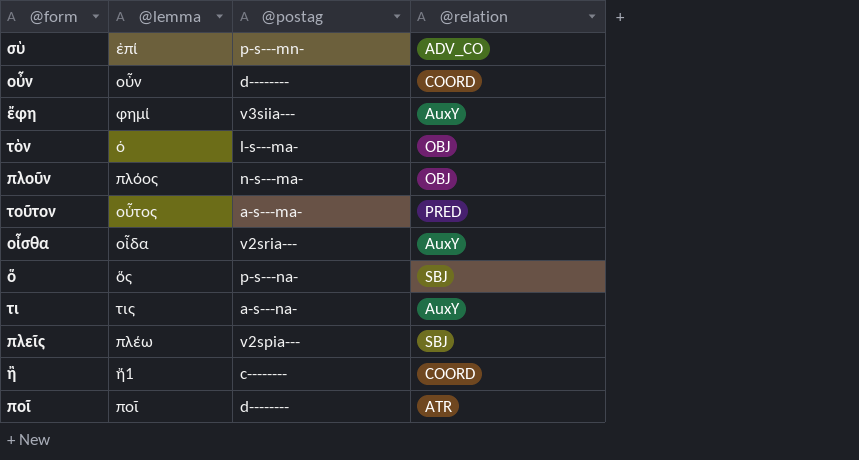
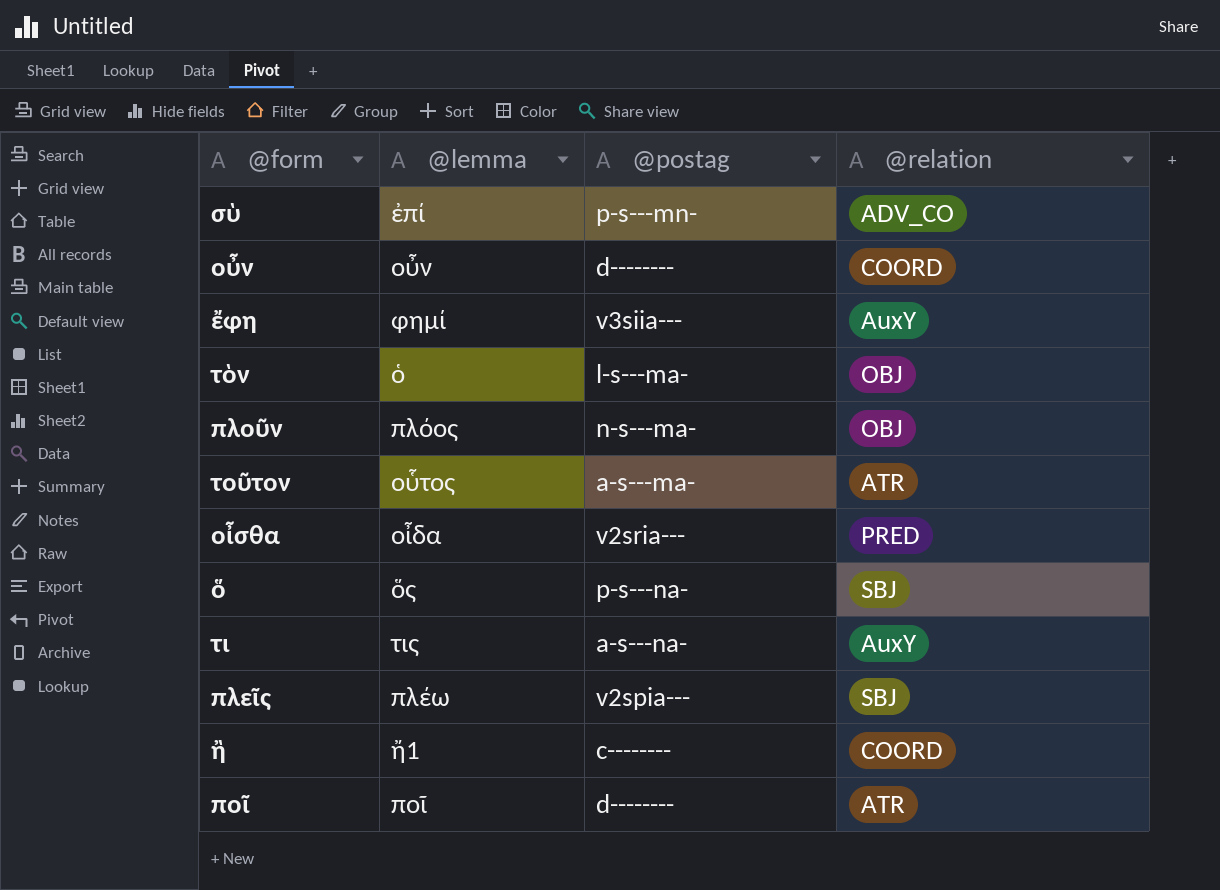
τοῦτον | @relation: PRED -> ATR
οἶσθα | @relation: AuxY -> PRED

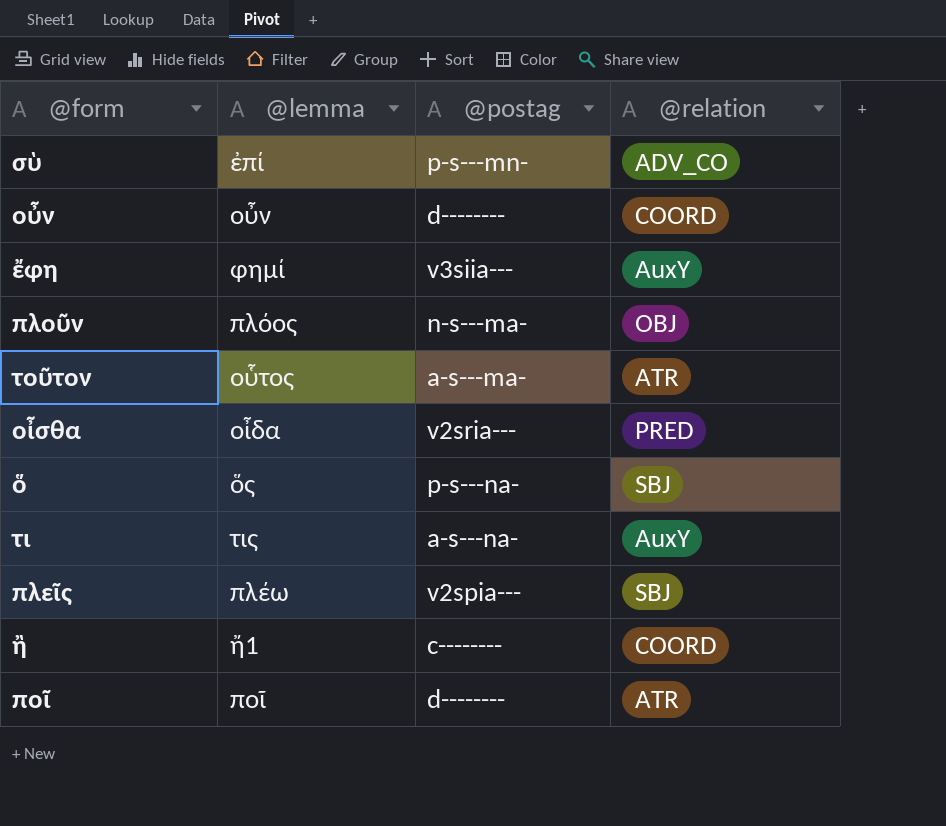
row τὸν: ὁ | l-s---ma- | OBJ -> none

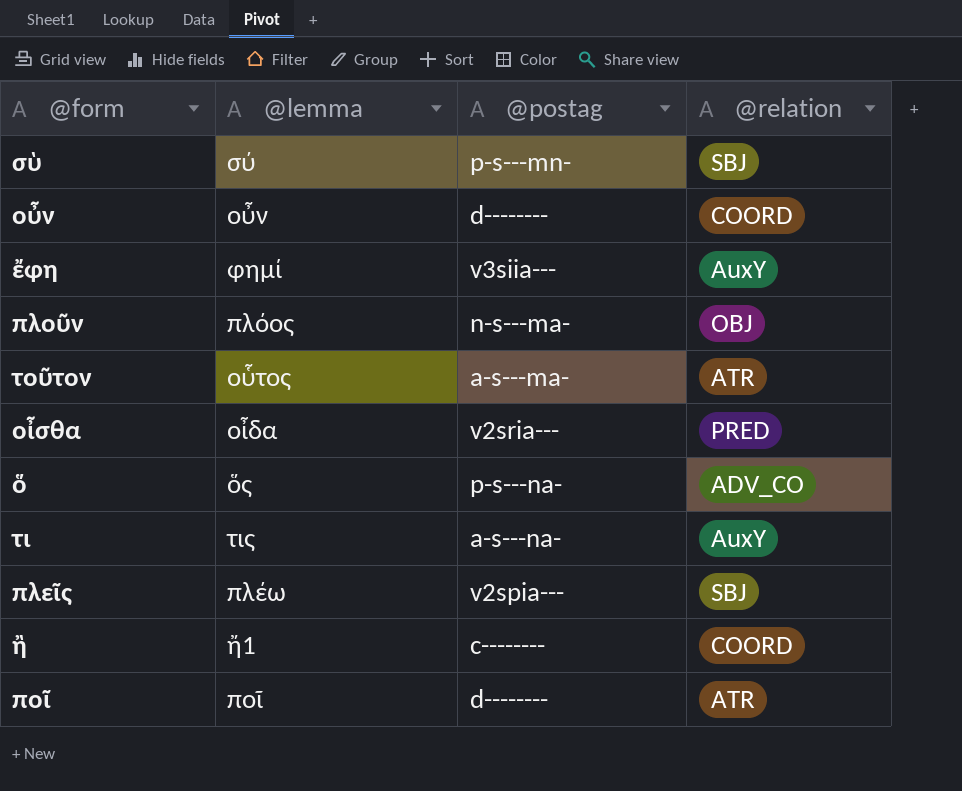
σὺ | @lemma: ἐπί -> σύ
σὺ | @relation: ADV_CO -> SBJ
ὅ | @relation: SBJ -> ADV_CO

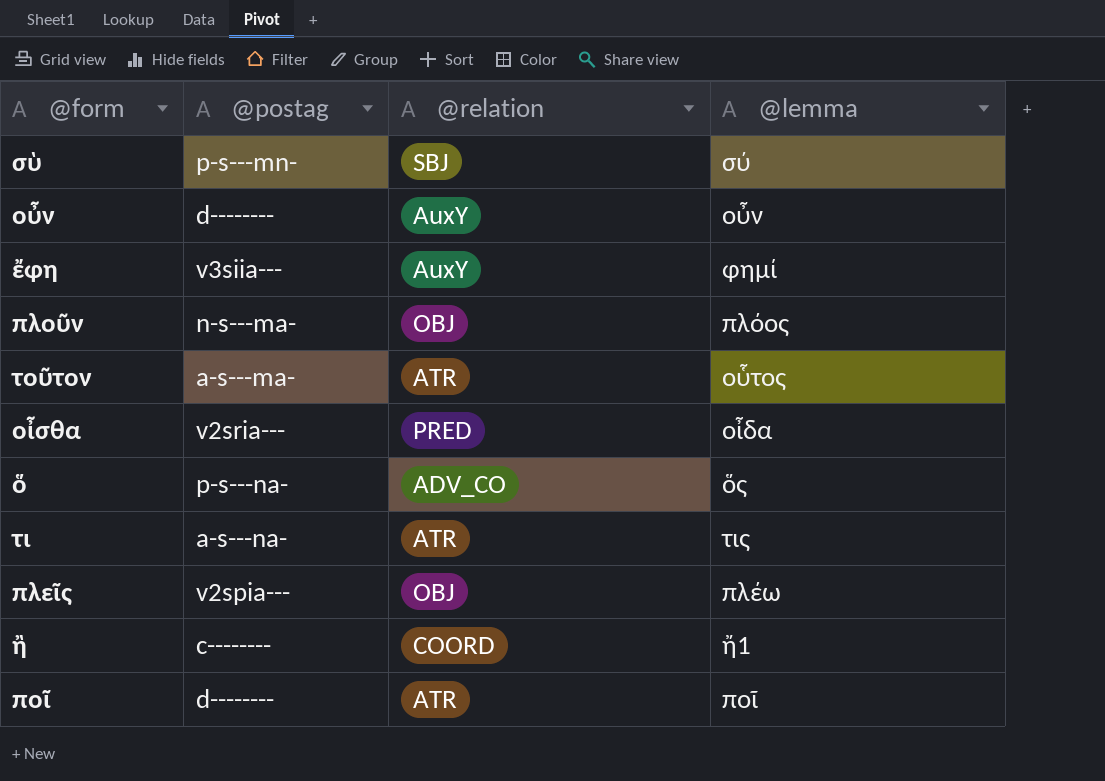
column @lemma | position: 2 -> 4
οὖν | @relation: COORD -> AuxY
τι | @relation: AuxY -> ATR
πλεῖς | @relation: SBJ -> OBJ

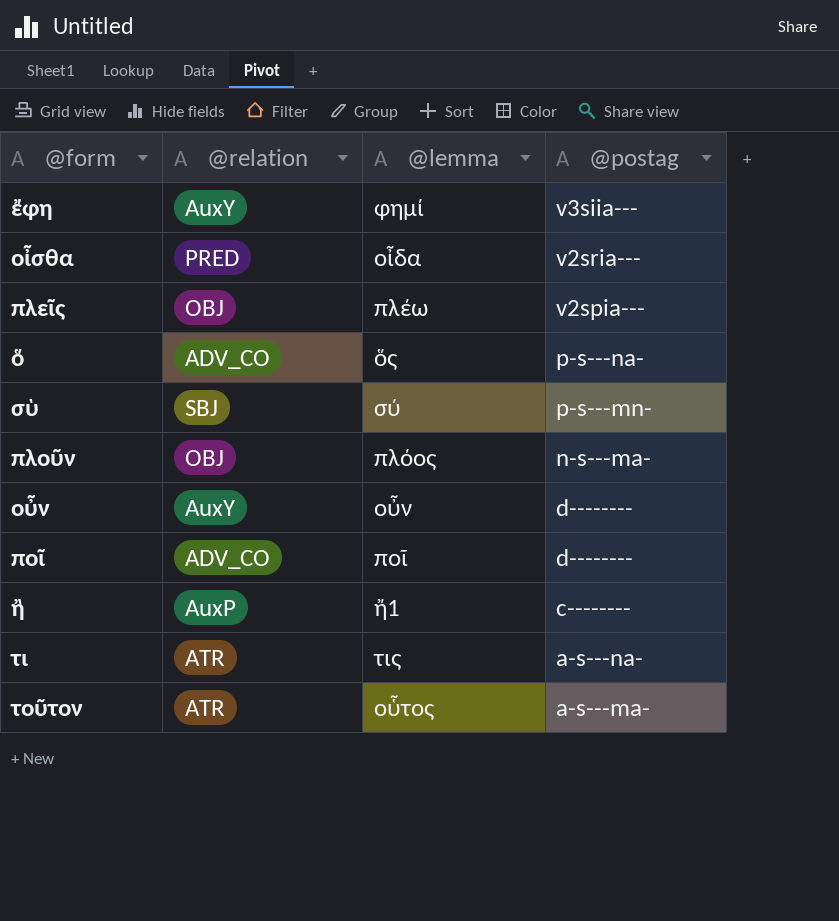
row order: none -> @postag descending
column @postag | position: 2 -> 4
ποῖ | @relation: ATR -> ADV_CO
ἢ | @relation: COORD -> AuxP

